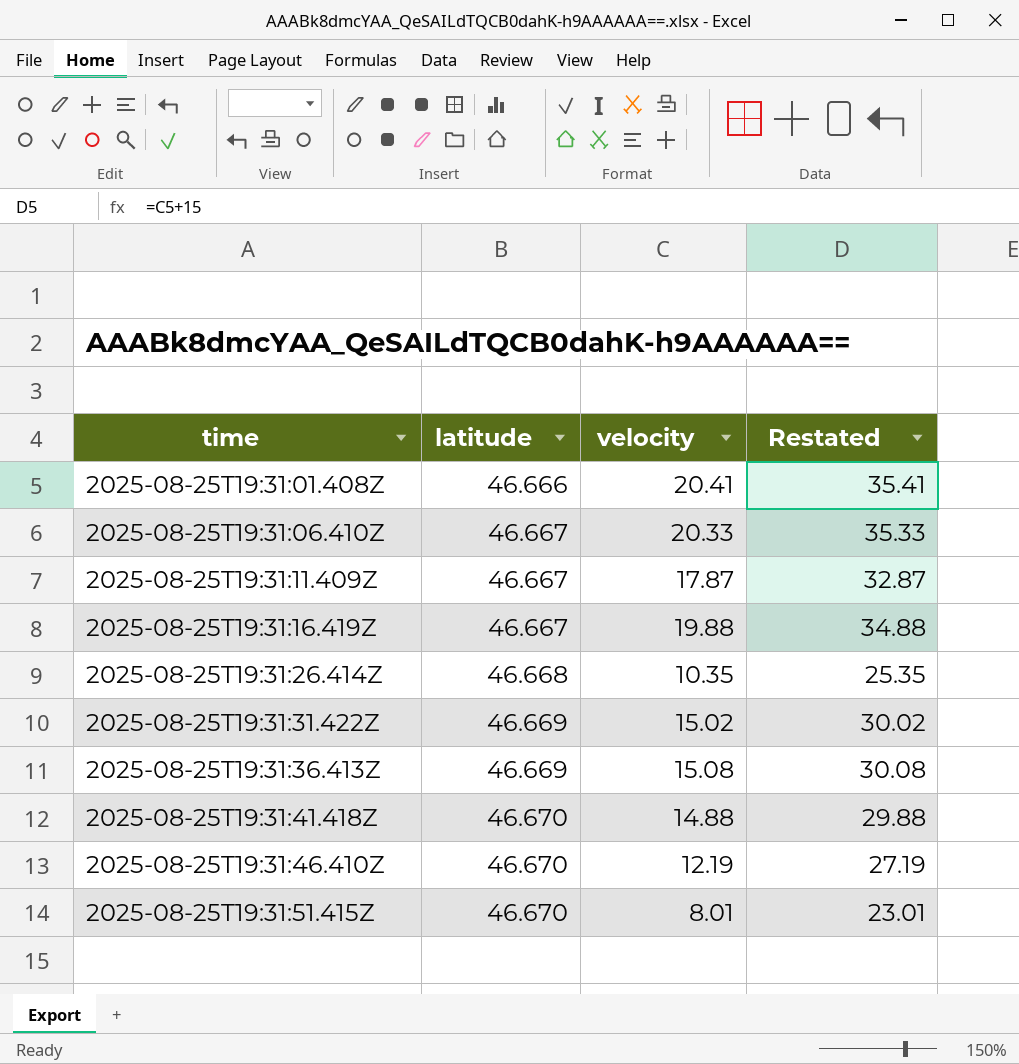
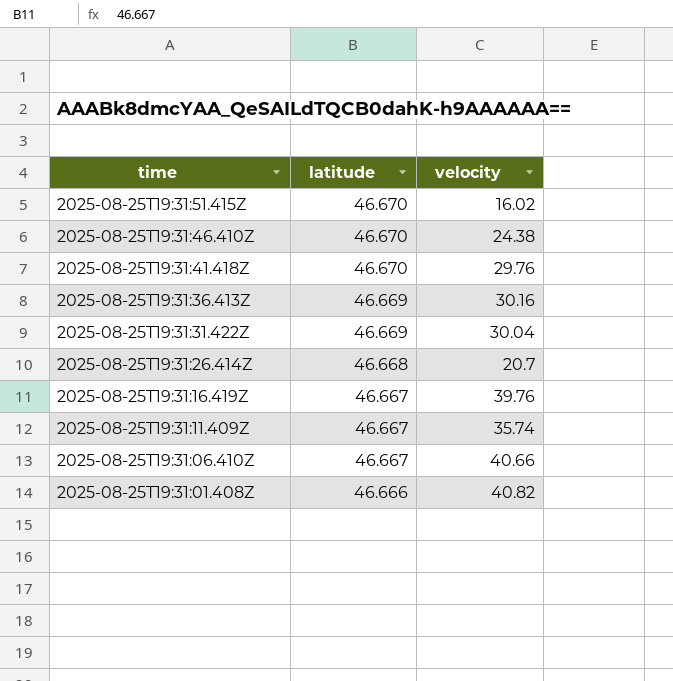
row order: time ascending -> time descending
column Restated | formula: [velocity] + 15 -> none
2025-08-25T19:31:51.415Z | velocity: 8.01 -> 16.02
2025-08-25T19:31:46.410Z | velocity: 12.19 -> 24.38
2025-08-25T19:31:41.418Z | velocity: 14.88 -> 29.76
2025-08-25T19:31:36.413Z | velocity: 15.08 -> 30.16
2025-08-25T19:31:31.422Z | velocity: 15.02 -> 30.04
2025-08-25T19:31:26.414Z | velocity: 10.35 -> 20.7
2025-08-25T19:31:16.419Z | velocity: 19.88 -> 39.76
2025-08-25T19:31:11.409Z | velocity: 17.87 -> 35.74
2025-08-25T19:31:06.410Z | velocity: 20.33 -> 40.66
2025-08-25T19:31:01.408Z | velocity: 20.41 -> 40.82

